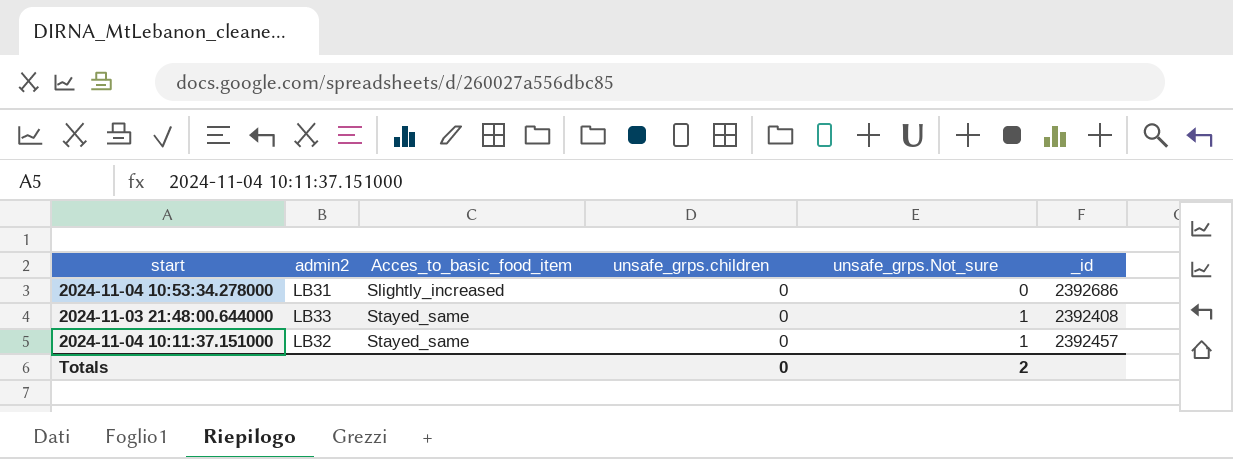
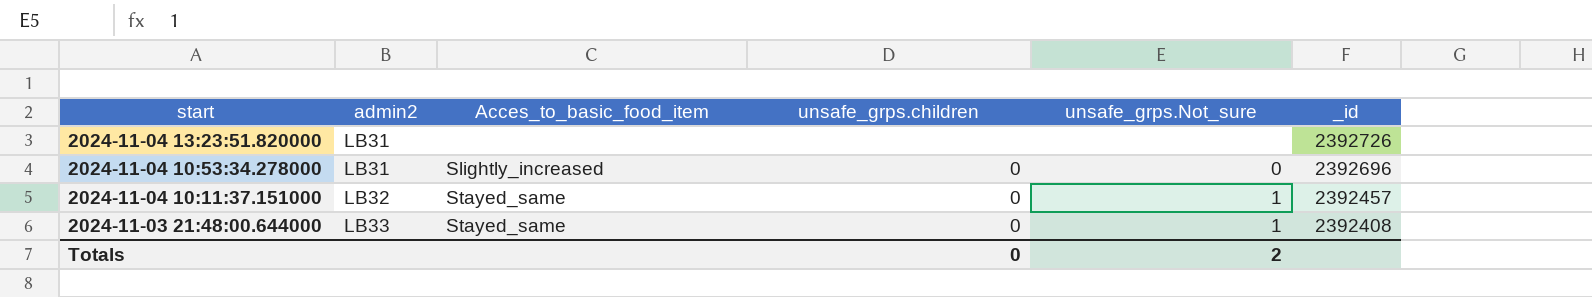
row order: Acces_to_basic_food_item ascending -> start descending
row 2024-11-04 13:23:51.820000: none -> LB31 | none | none | none | 2392726
2024-11-04 10:53:34.278000 | _id: 2392686 -> 2392696

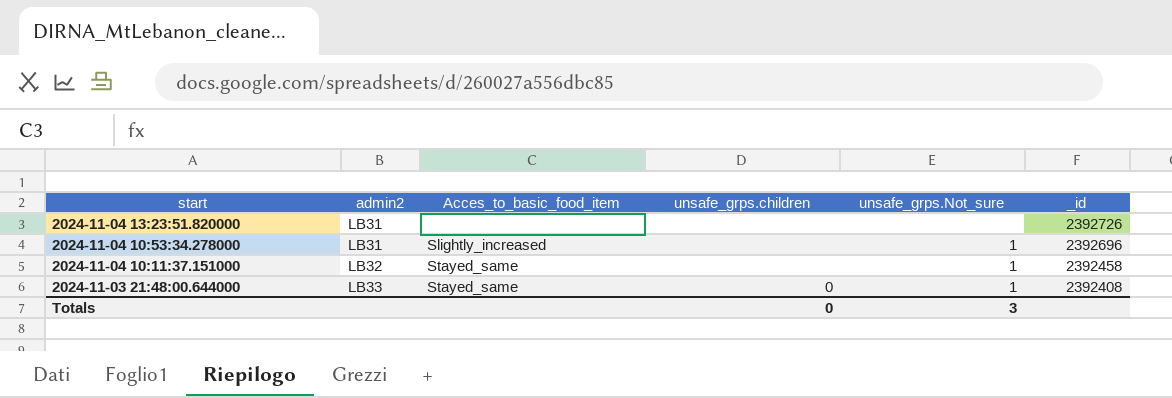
2024-11-04 10:53:34.278000 | unsafe_grps.children: 0 -> none
2024-11-04 10:53:34.278000 | unsafe_grps.Not_sure: 0 -> 1
2024-11-04 10:11:37.151000 | unsafe_grps.children: 0 -> none
2024-11-04 10:11:37.151000 | _id: 2392457 -> 2392458
Totals | unsafe_grps.Not_sure: 2 -> 3

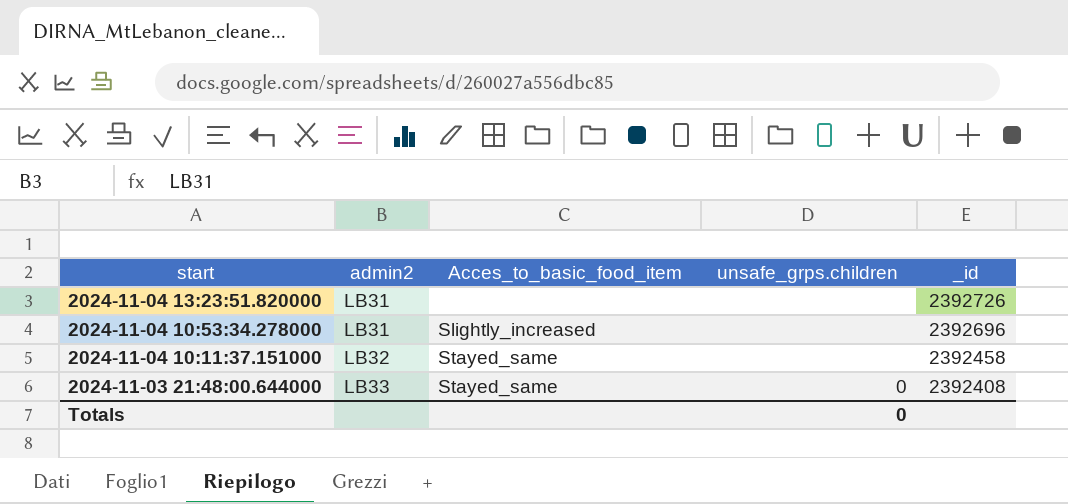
column unsafe_grps.Not_sure | position: 5 -> none

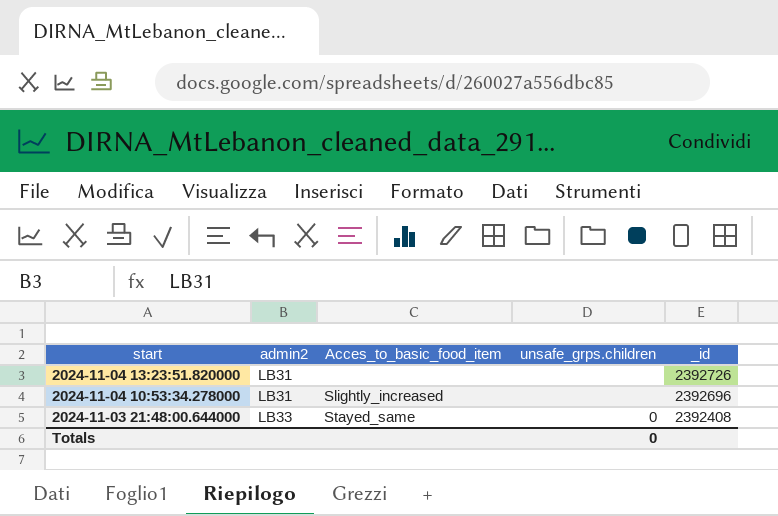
row 2024-11-04 10:11:37.151000: LB32 | Stayed_same | none | 2392458 -> none

